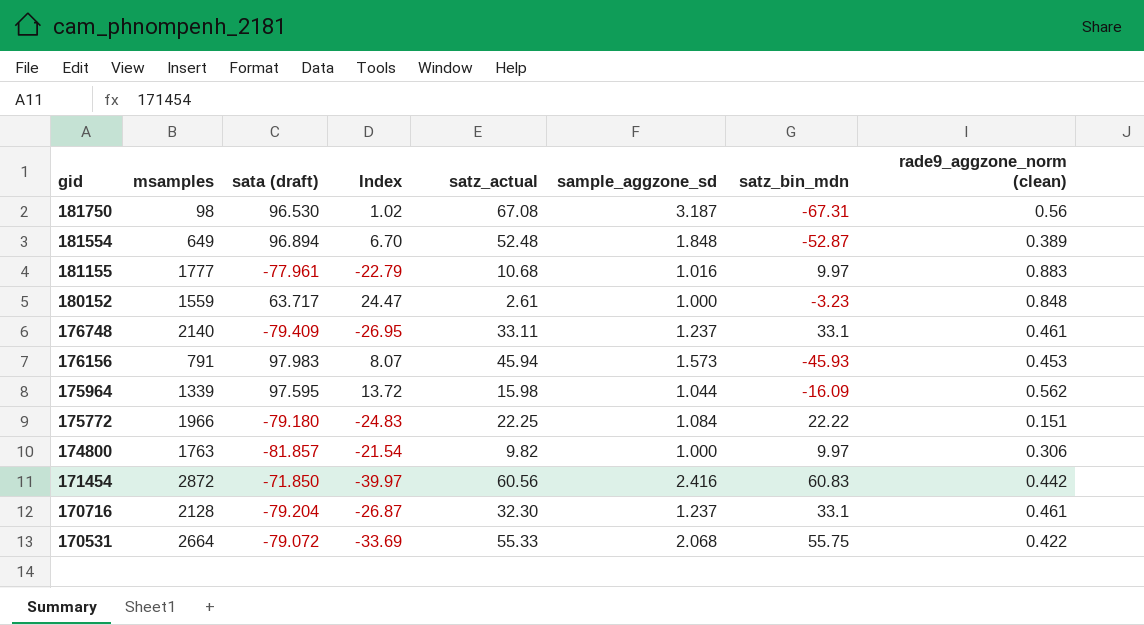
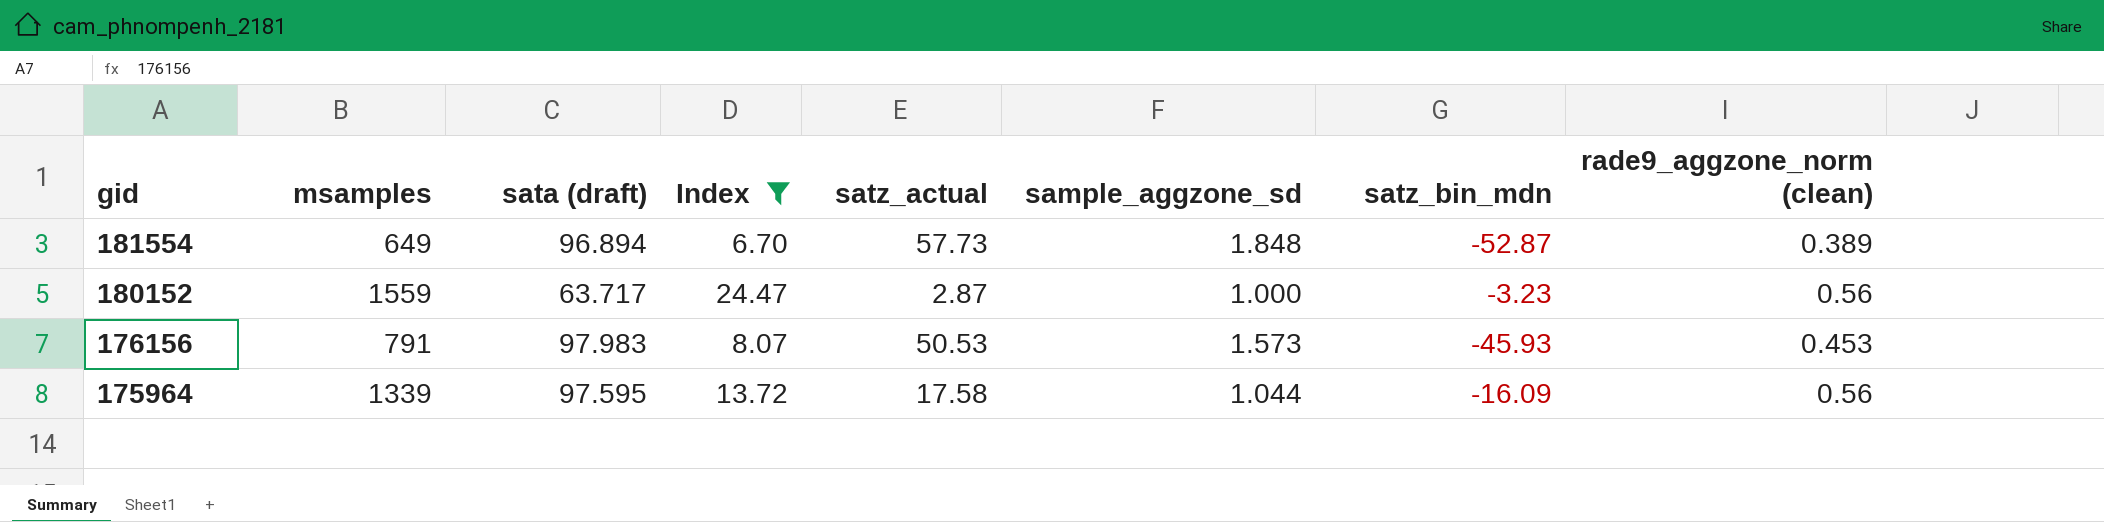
filter: none -> Index >= 6.70
181554 | satz_actual: 52.48 -> 57.73
180152 | satz_actual: 2.61 -> 2.87
180152 | rade9_aggzone_norm (clean): 0.848 -> 0.56
176156 | satz_actual: 45.94 -> 50.53
175964 | satz_actual: 15.98 -> 17.58
175964 | rade9_aggzone_norm (clean): 0.562 -> 0.56

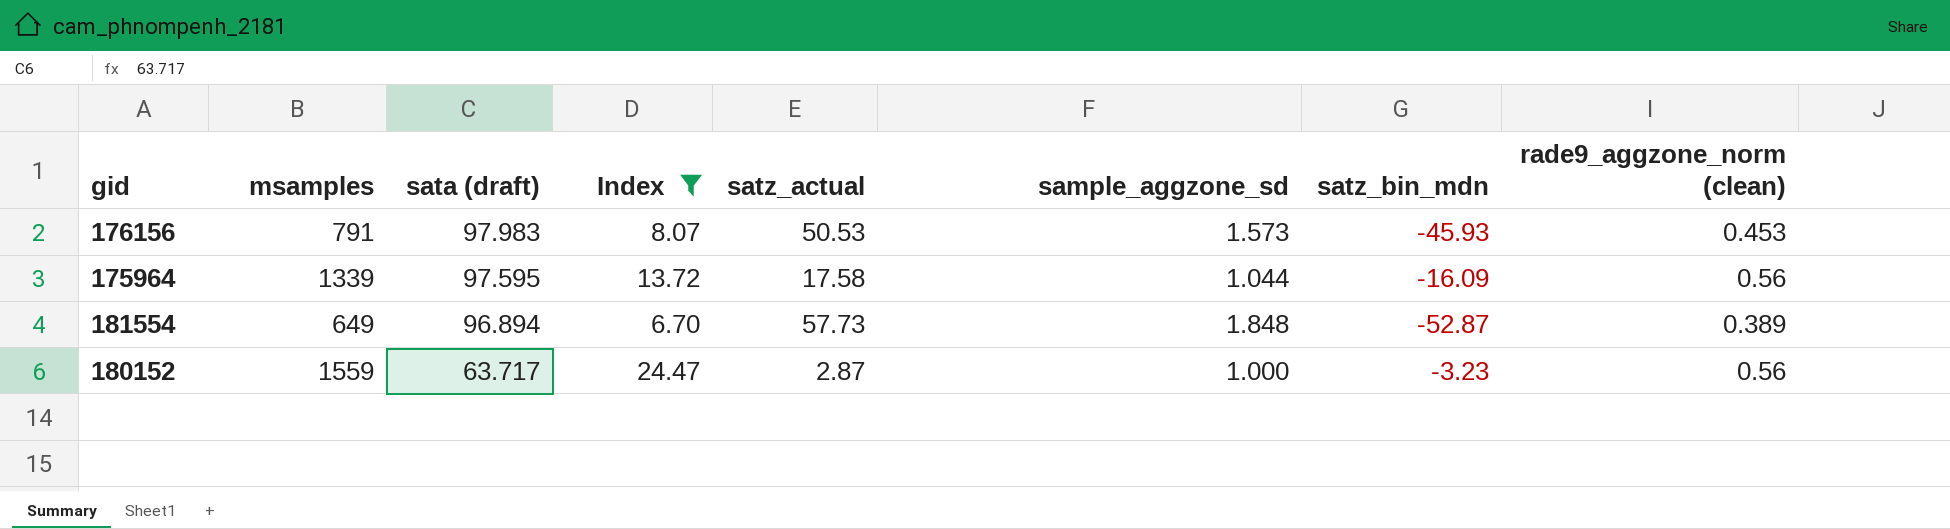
row order: gid descending -> sata (draft) descending

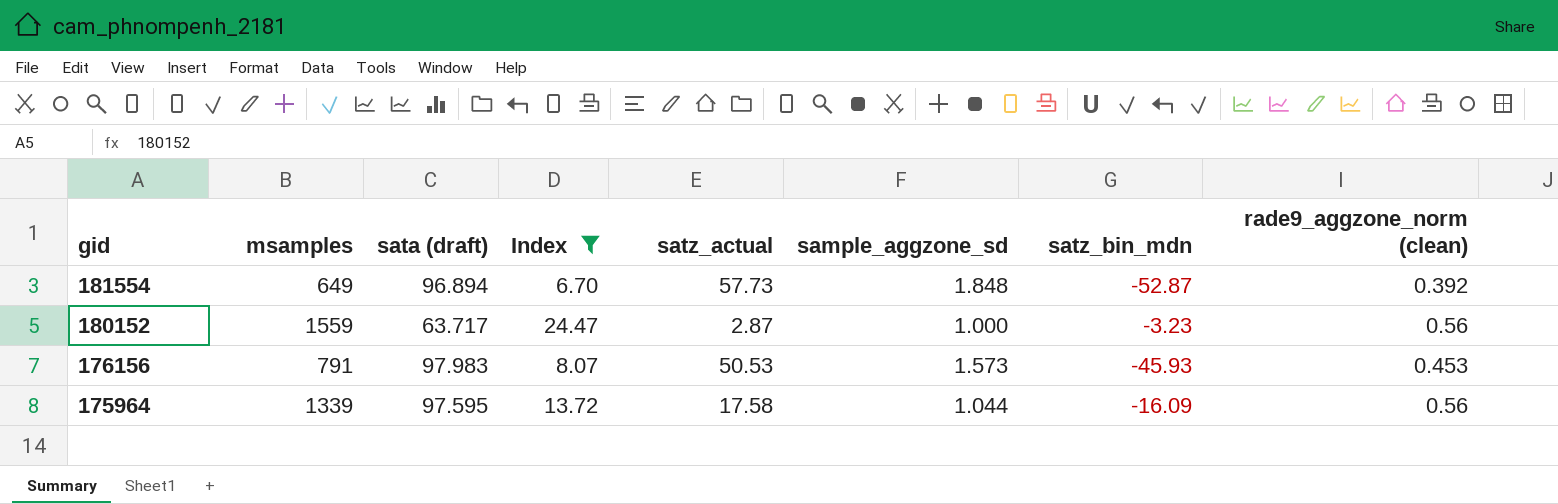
row order: sata (draft) descending -> gid descending
181554 | rade9_aggzone_norm (clean): 0.389 -> 0.392

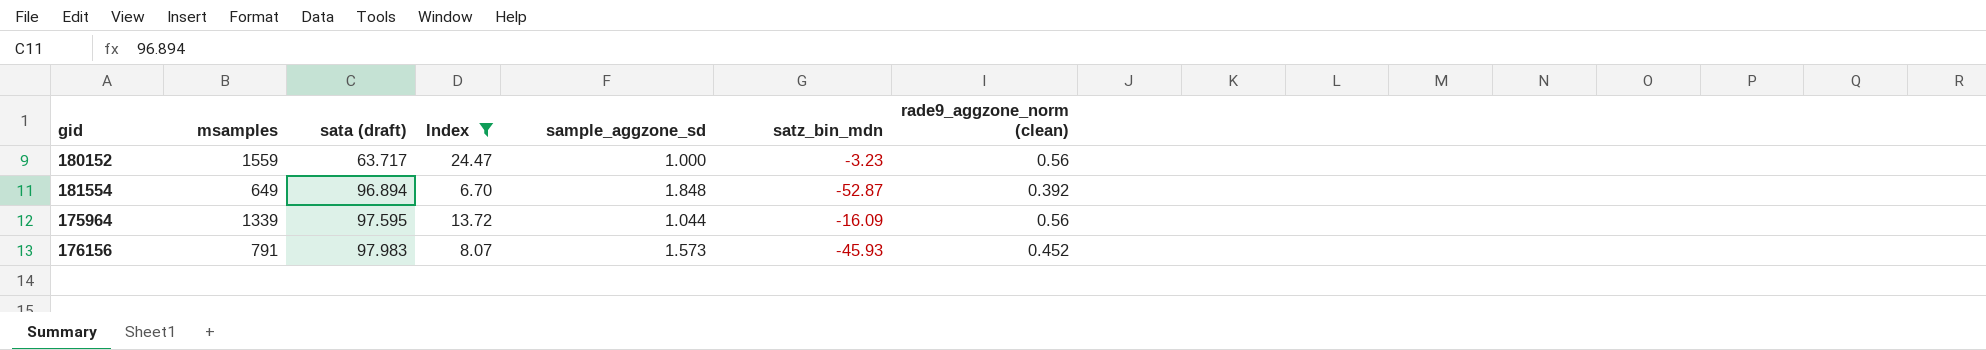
row order: gid descending -> sata (draft) ascending
column satz_actual | position: 5 -> none
176156 | rade9_aggzone_norm (clean): 0.453 -> 0.452

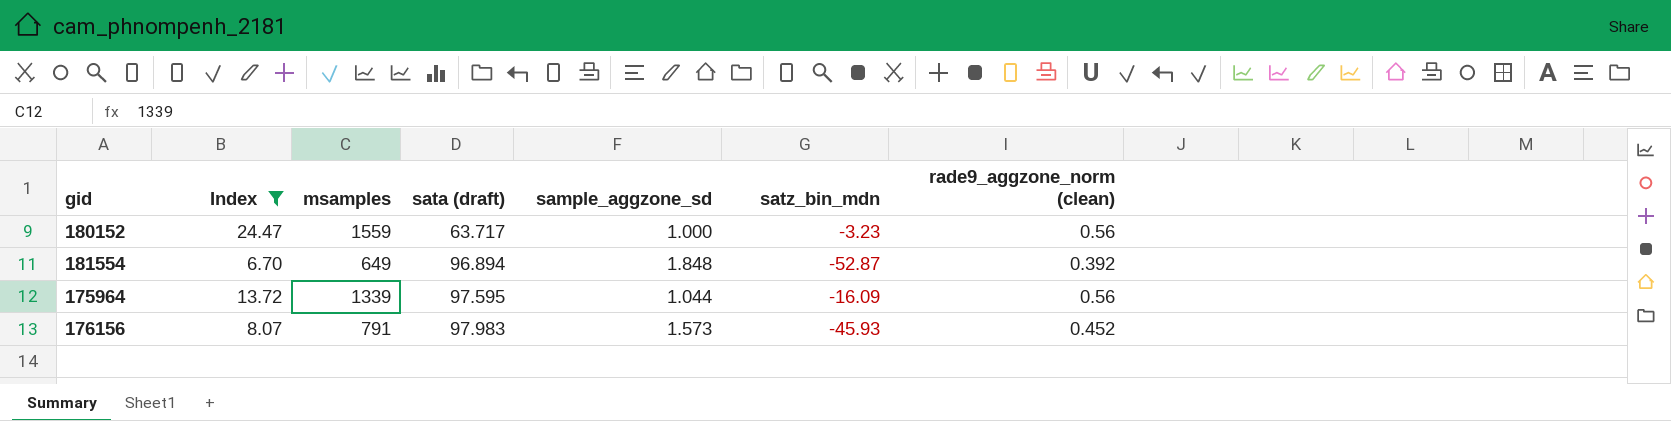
column Index | position: 4 -> 2

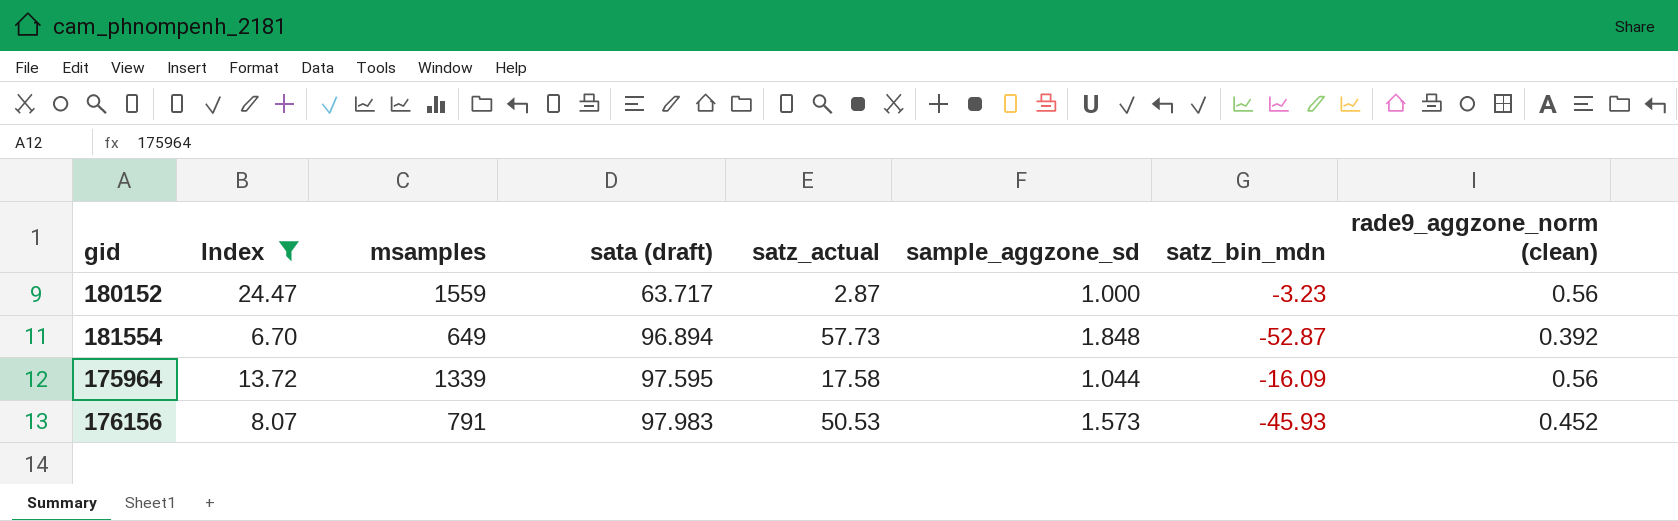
column satz_actual | position: none -> 5

